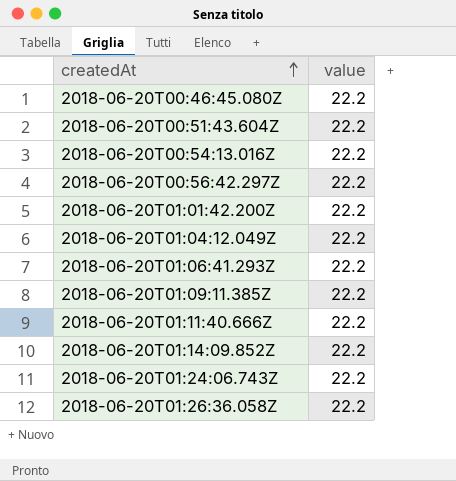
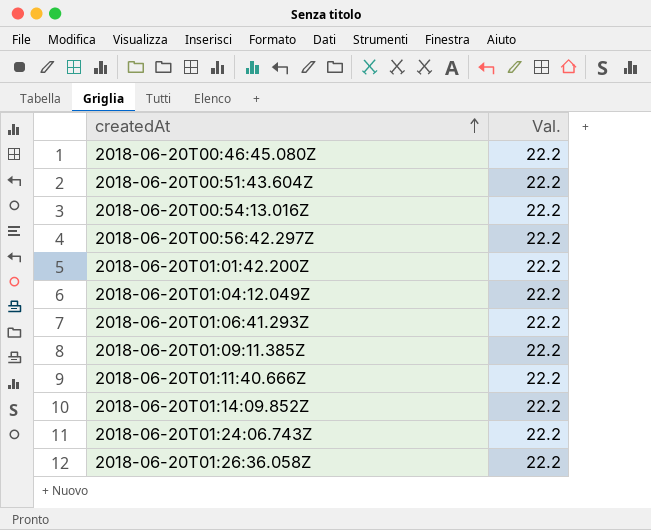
column name: value -> Val.

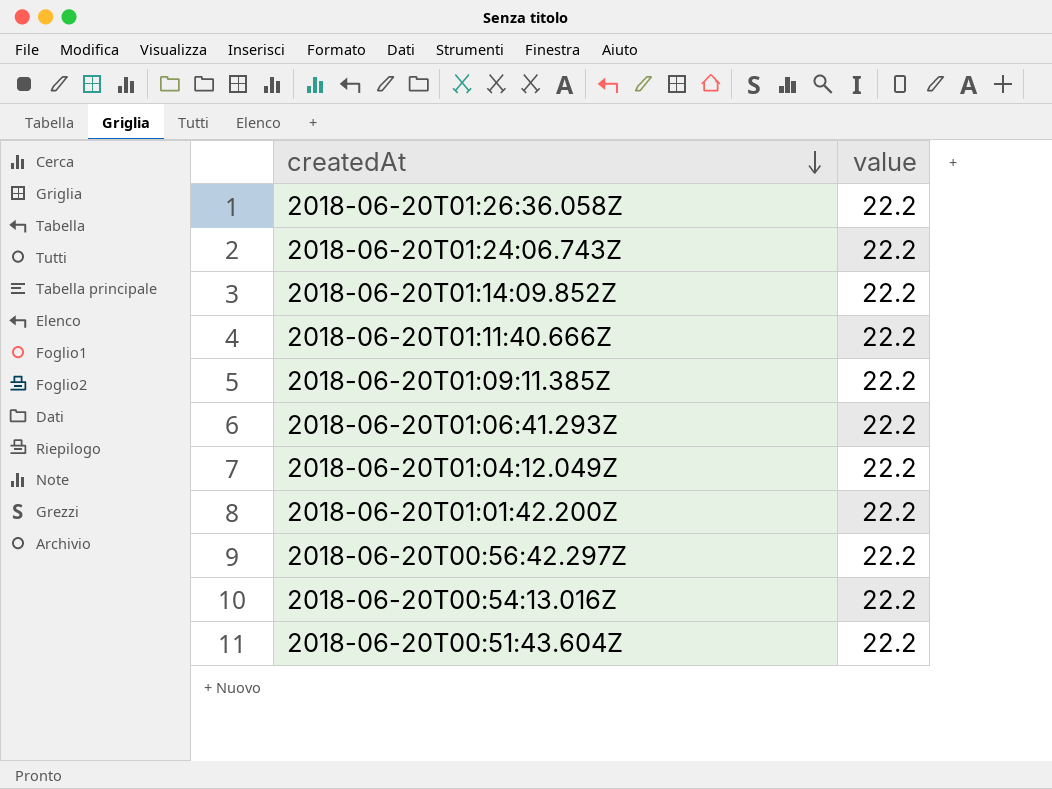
row order: createdAt ascending -> createdAt descending
column name: Val. -> value
row 2018-06-20T00:46:45.080Z: 22.2 -> none

